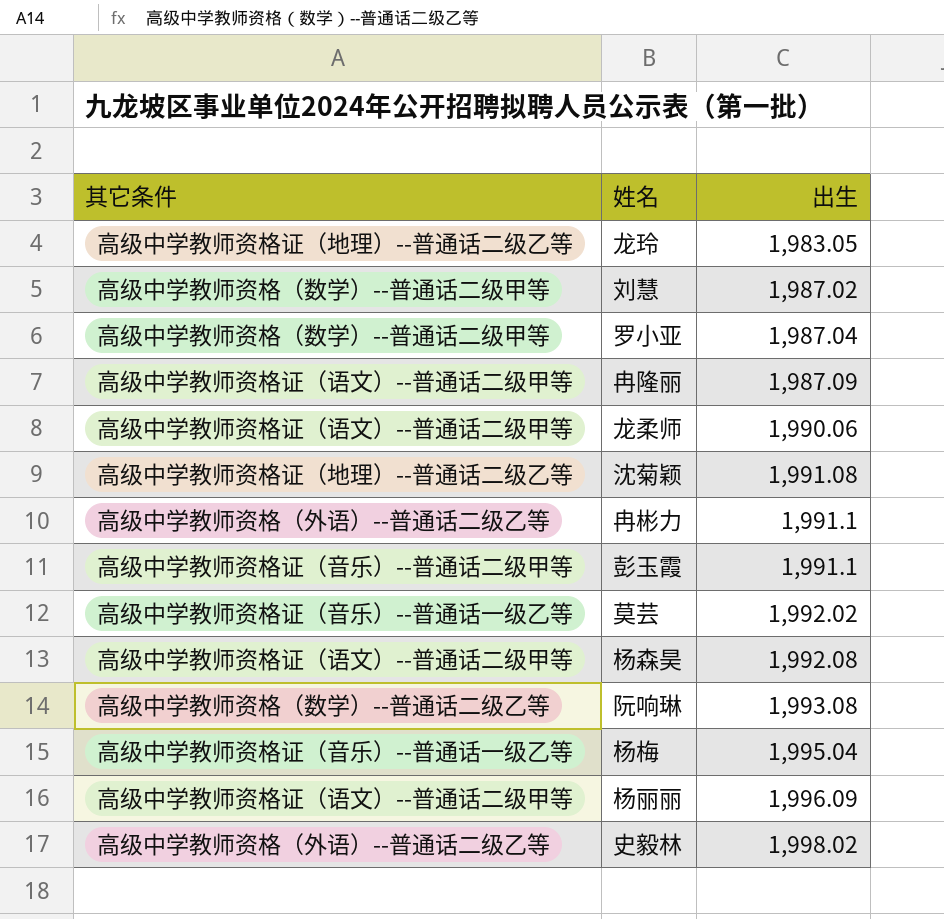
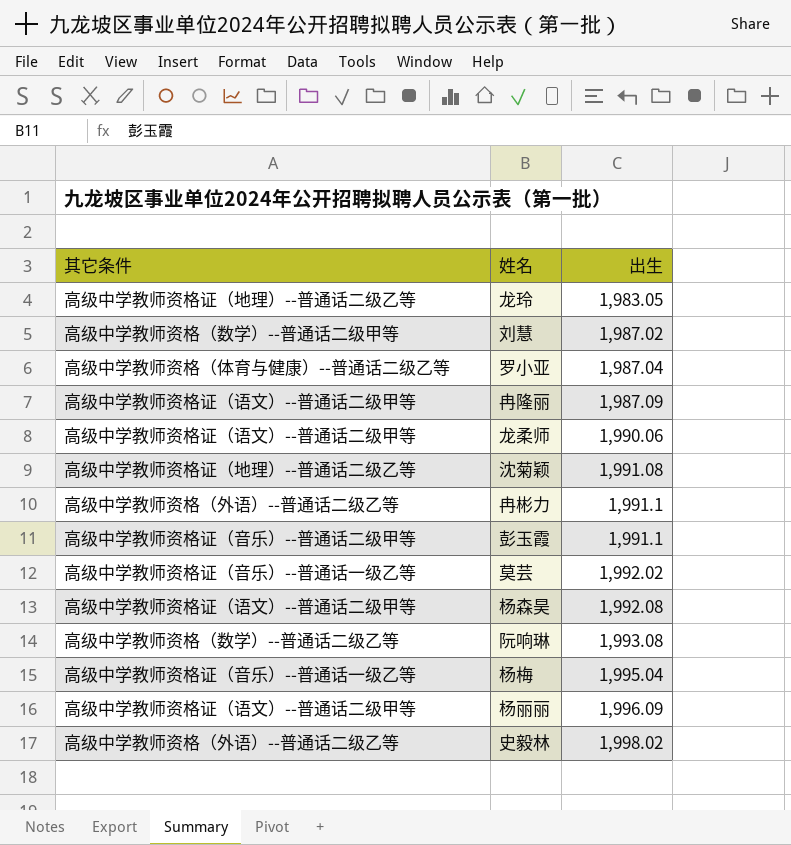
罗小亚 | 其它条件: 高级中学教师资格（数学）--普通话二级甲等 -> 高级中学教师资格（体育与健康）--普通话二级乙等

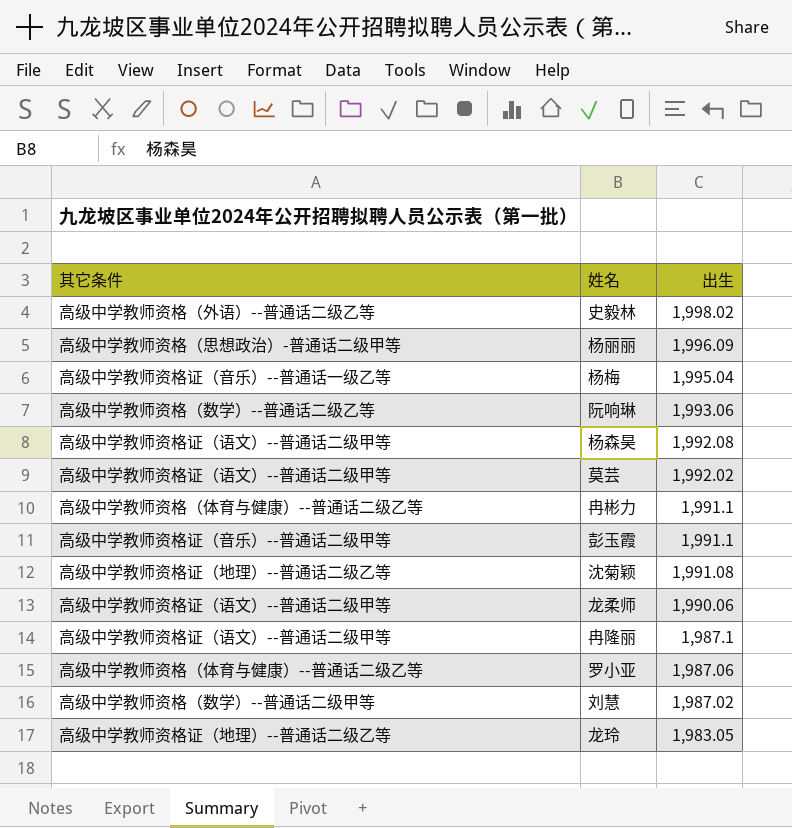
row order: 出生 ascending -> 出生 descending
杨丽丽 | 其它条件: 高级中学教师资格证（语文）--普通话二级甲等 -> 高级中学教师资格（思想政治）-普通话二级甲等
阮响琳 | 出生: 1,993.08 -> 1,993.06
莫芸 | 其它条件: 高级中学教师资格证（音乐）--普通话一级乙等 -> 高级中学教师资格证（语文）--普通话二级甲等
冉彬力 | 其它条件: 高级中学教师资格（外语）--普通话二级乙等 -> 高级中学教师资格（体育与健康）--普通话二级乙等
冉隆丽 | 出生: 1,987.09 -> 1,987.1
罗小亚 | 出生: 1,987.04 -> 1,987.06

